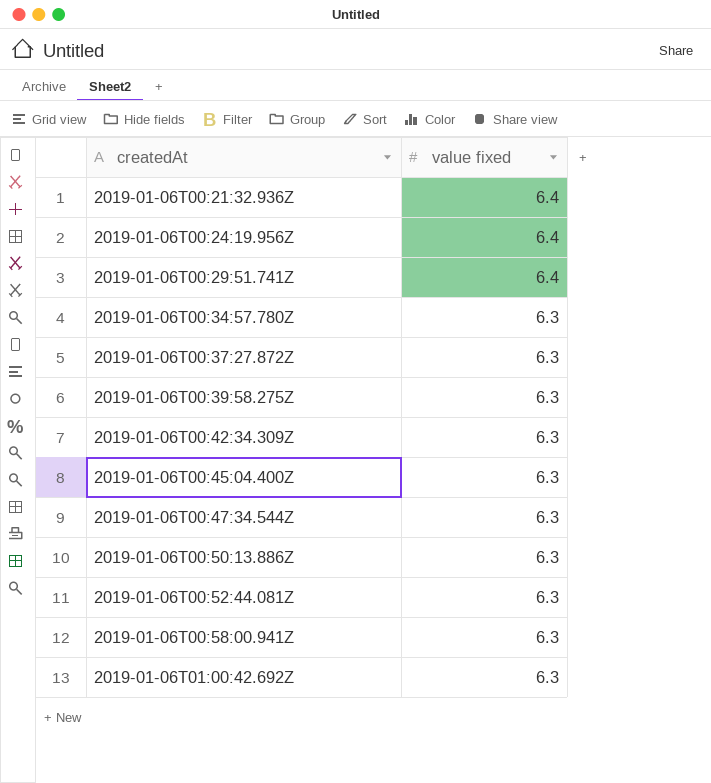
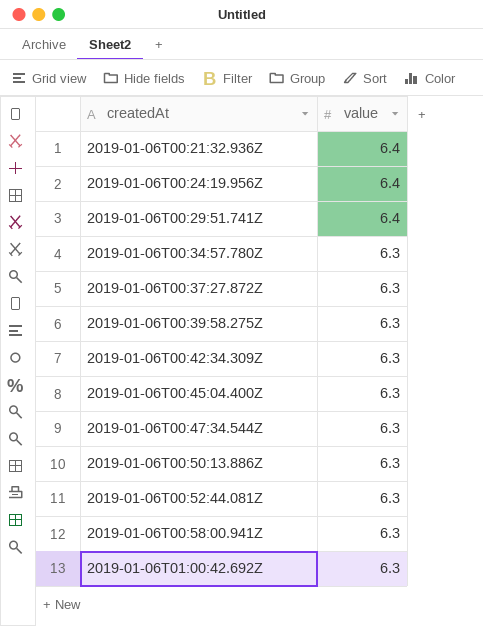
column name: value fixed -> value

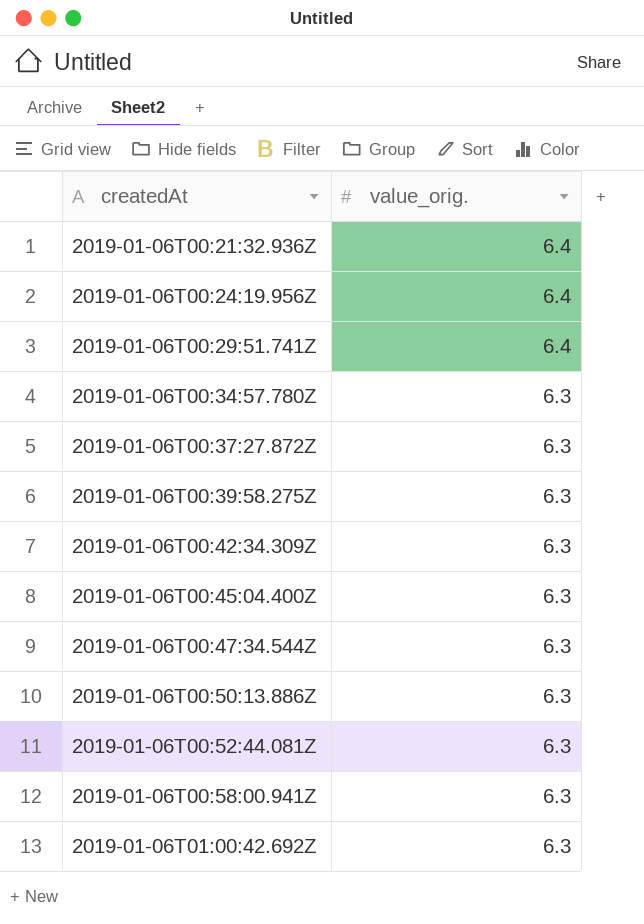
column name: value -> value_orig.

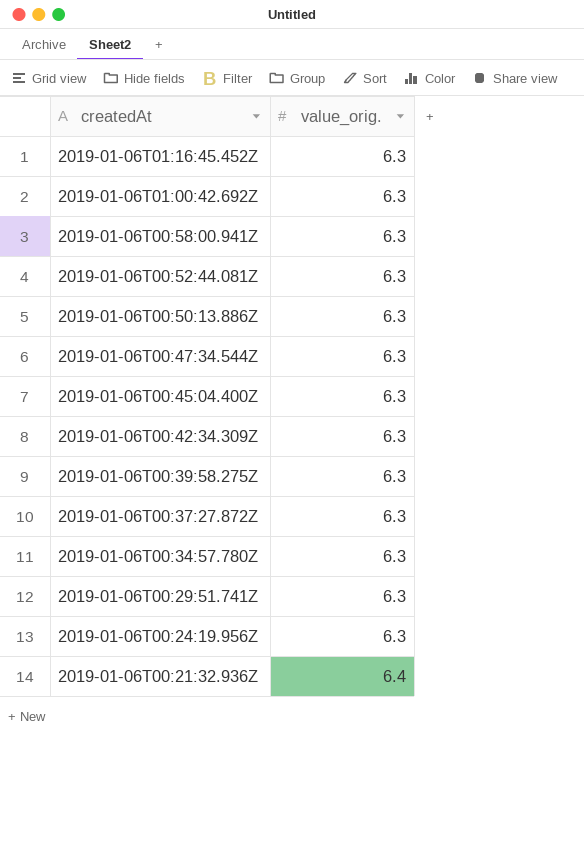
row order: createdAt ascending -> createdAt descending
row 2019-01-06T01:16:45.452Z: none -> 6.3
2019-01-06T00:29:51.741Z | value_orig.: 6.4 -> 6.3
2019-01-06T00:24:19.956Z | value_orig.: 6.4 -> 6.3

